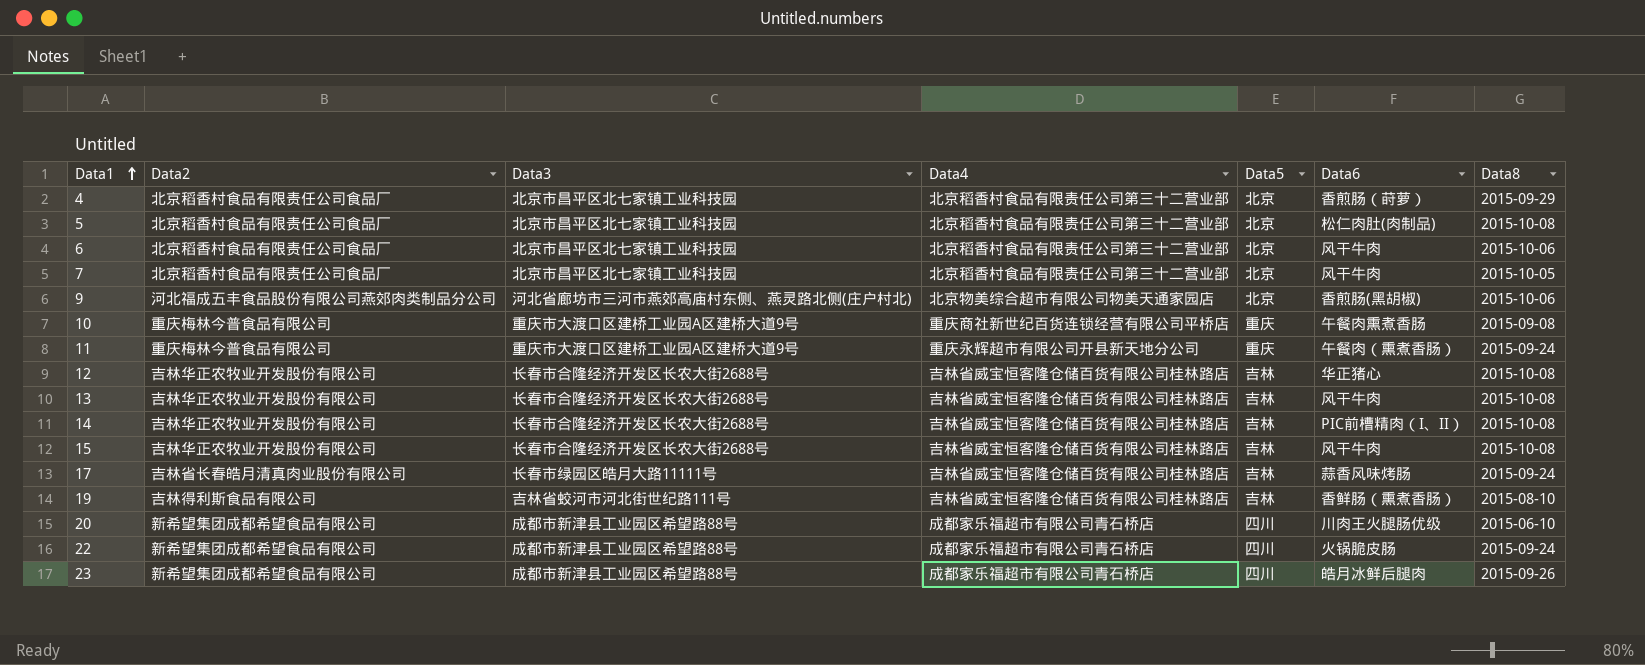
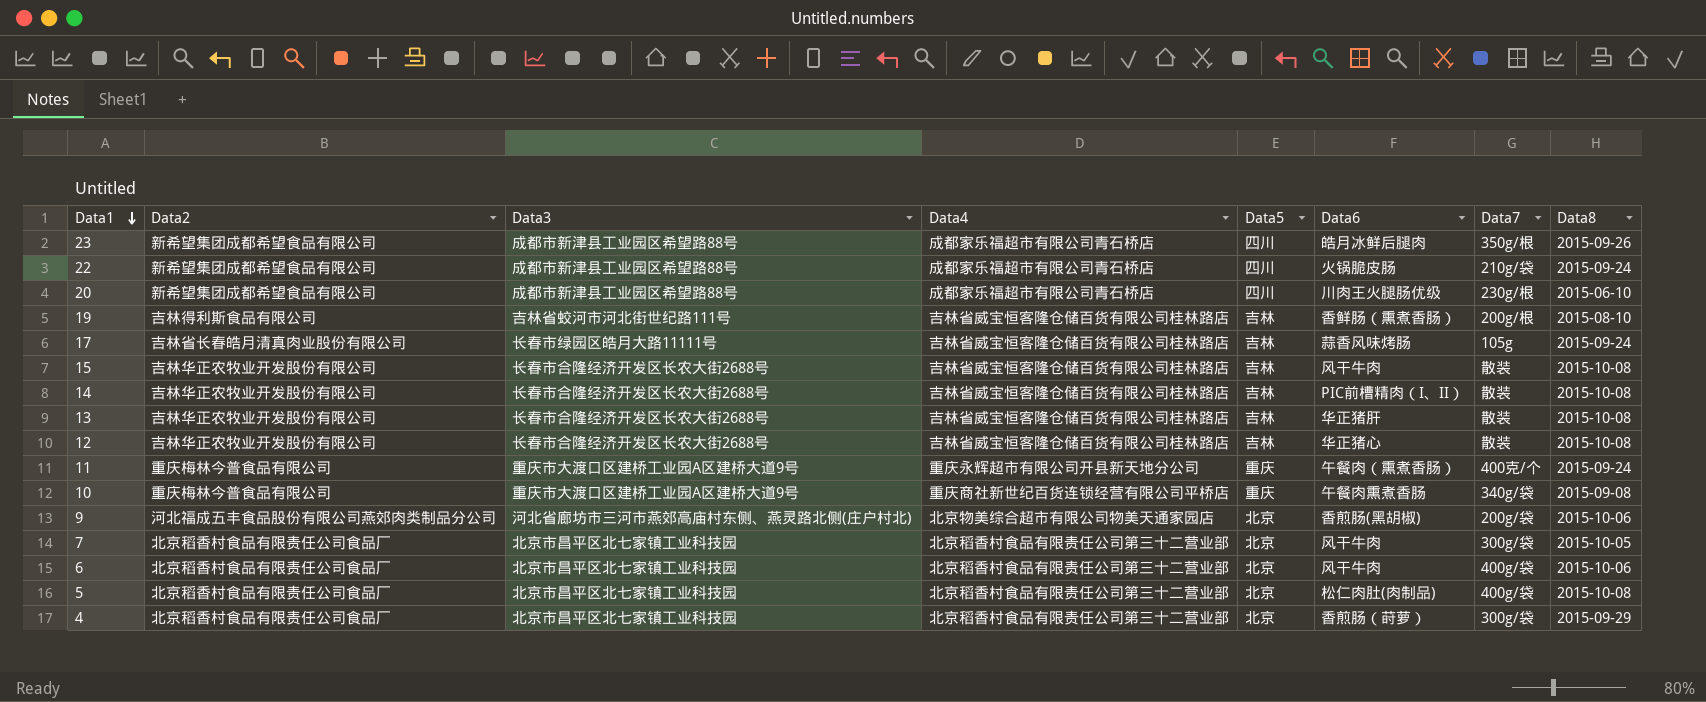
row order: Data1 ascending -> Data1 descending
column Data7 | position: none -> 7
13 | Data6: 风干牛肉 -> 华正猪肝

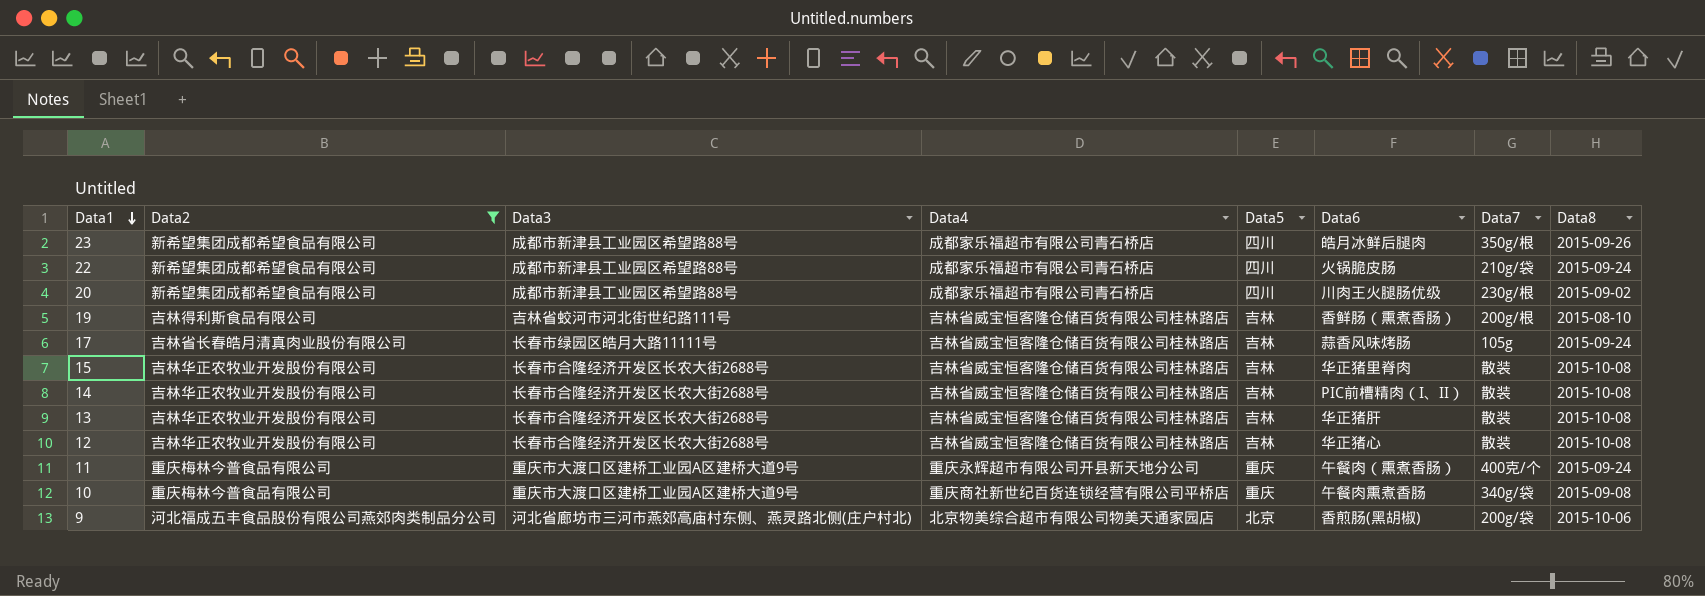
filter: none -> Data2 != 北京稻香村食品有限责任公司食品厂
20 | Data8: 2015-06-10 -> 2015-09-02
15 | Data6: 风干牛肉 -> 华正猪里脊肉

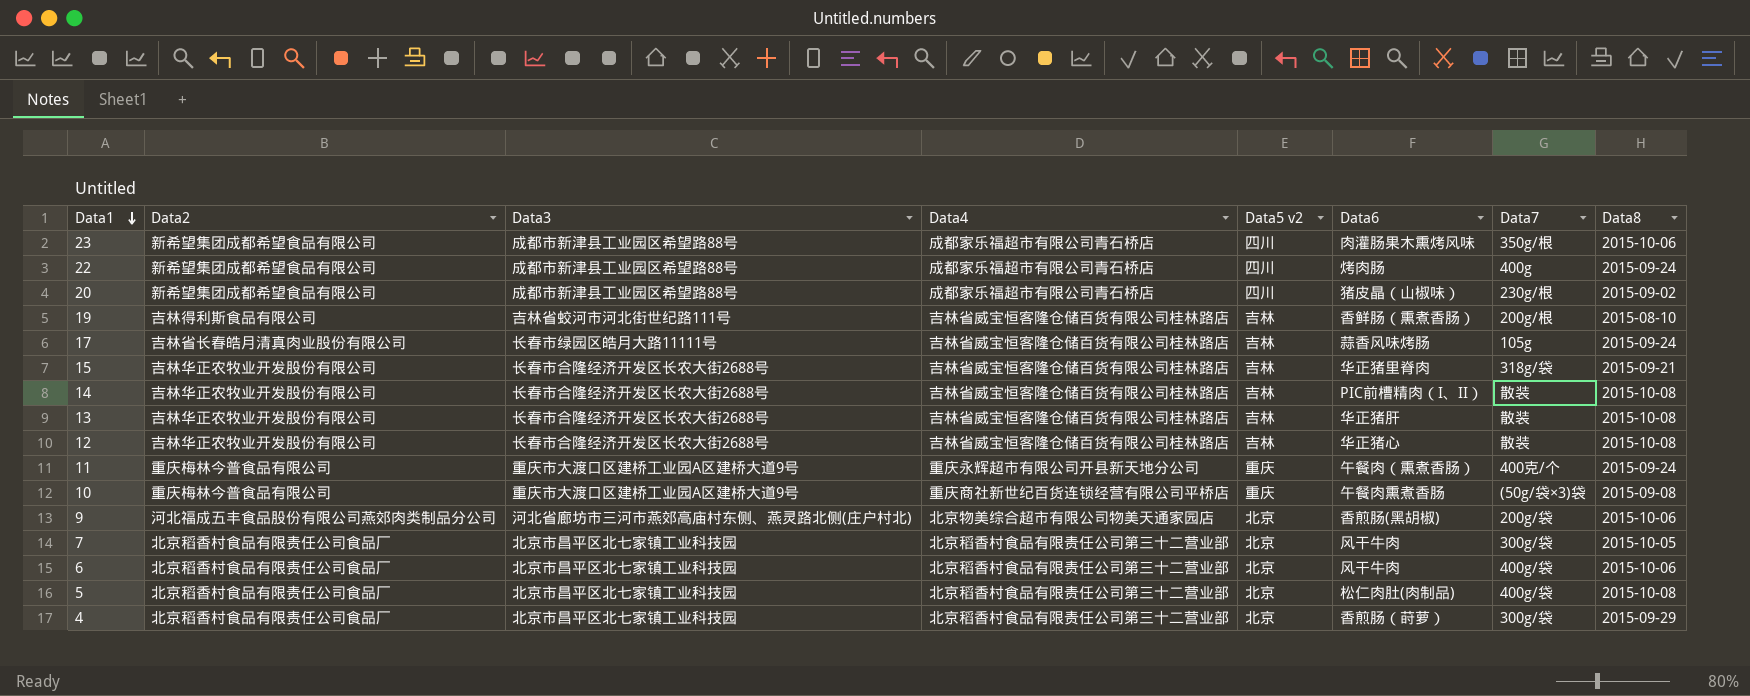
filter: Data2 != 北京稻香村食品有限责任公司食品厂 -> none
column name: Data5 -> Data5 v2
23 | Data6: 皓月冰鲜后腿肉 -> 肉灌肠果木熏烤风味
23 | Data8: 2015-09-26 -> 2015-10-06
22 | Data6: 火锅脆皮肠 -> 烤肉肠
22 | Data7: 210g/袋 -> 400g
20 | Data6: 川肉王火腿肠优级 -> 猪皮晶（山椒味）
15 | Data7: 散装 -> 318g/袋
15 | Data8: 2015-10-08 -> 2015-09-21
10 | Data7: 340g/袋 -> (50g/袋×3)袋

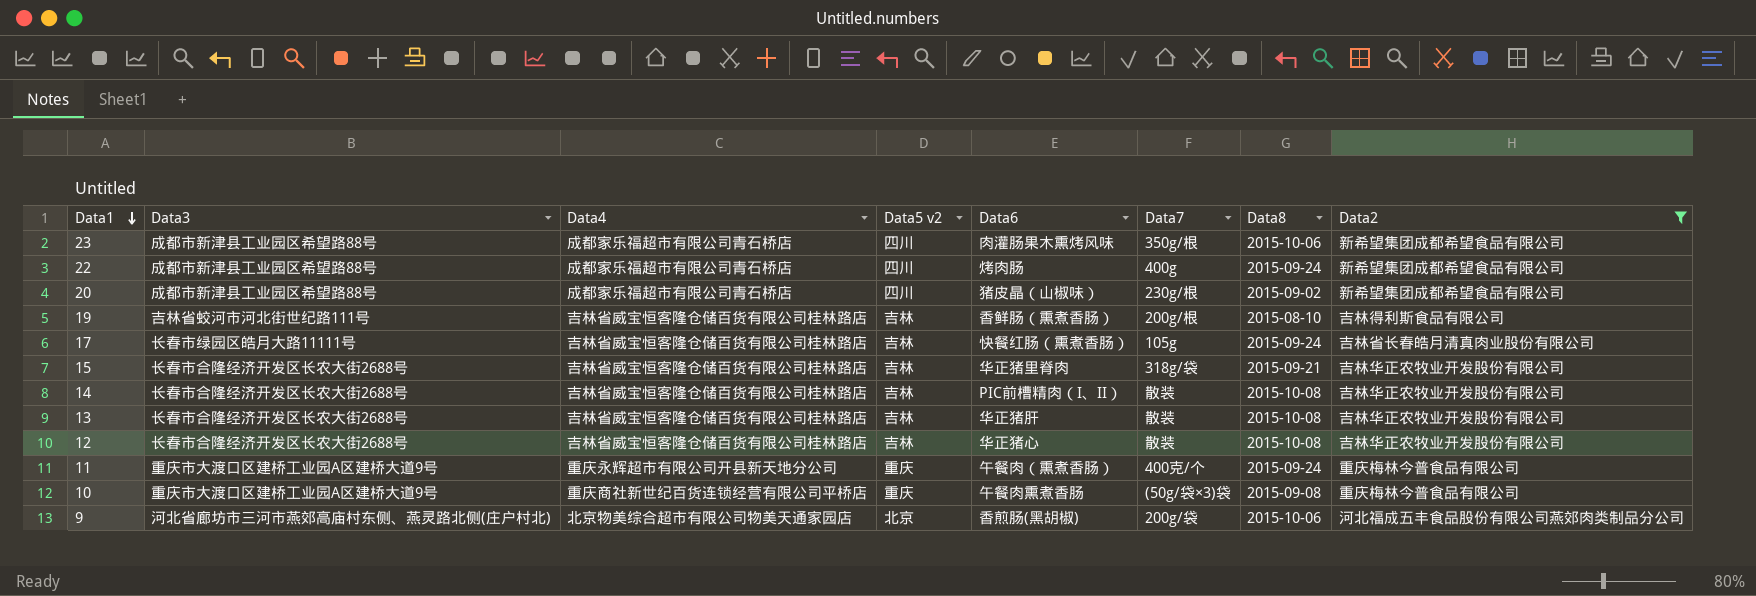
filter: none -> Data2 != 北京稻香村食品有限责任公司食品厂
column Data2 | position: 2 -> 8
17 | Data6: 蒜香风味烤肠 -> 快餐红肠（熏煮香肠）

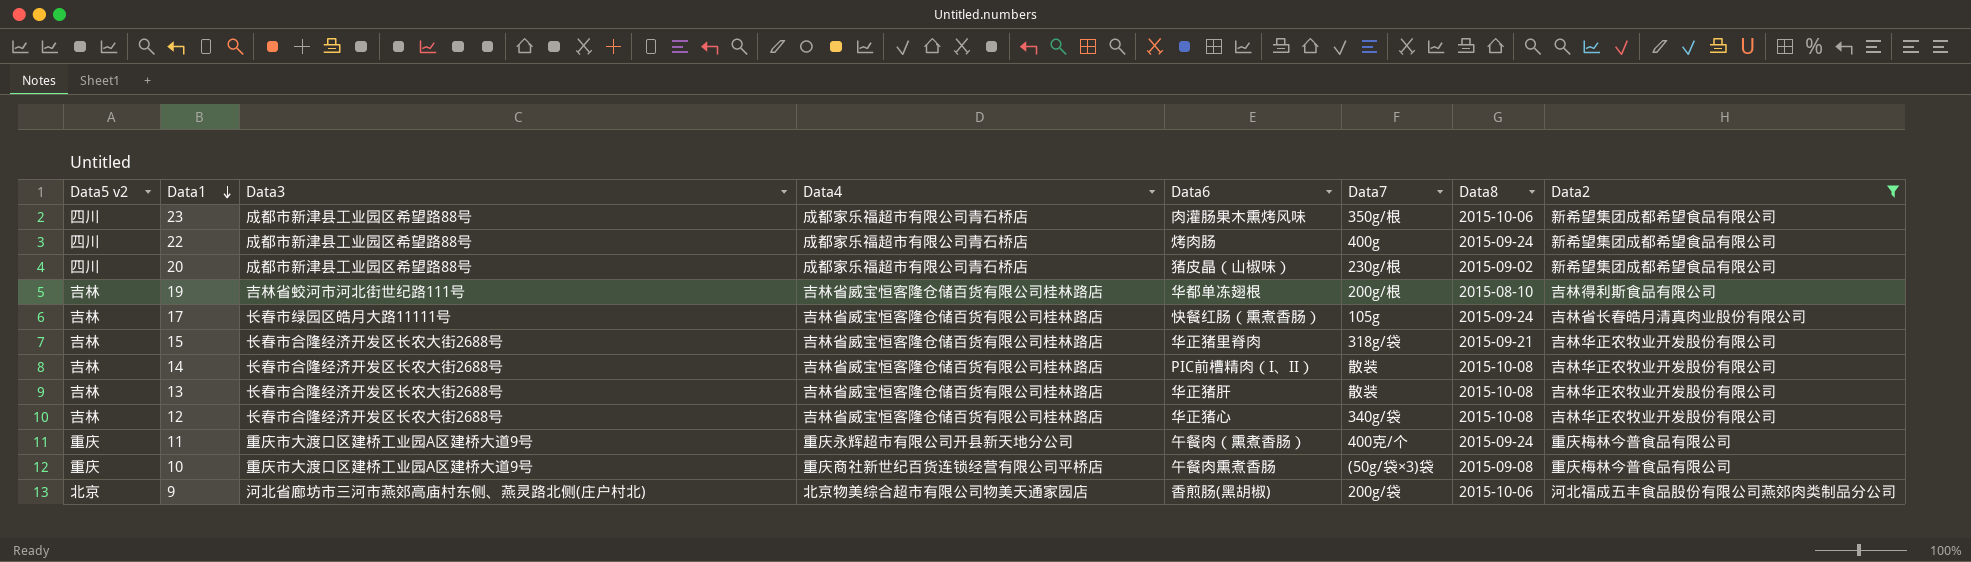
column Data5 v2 | position: 4 -> 1
19 | Data6: 香鲜肠（熏煮香肠） -> 华都单冻翅根
12 | Data7: 散装 -> 340g/袋

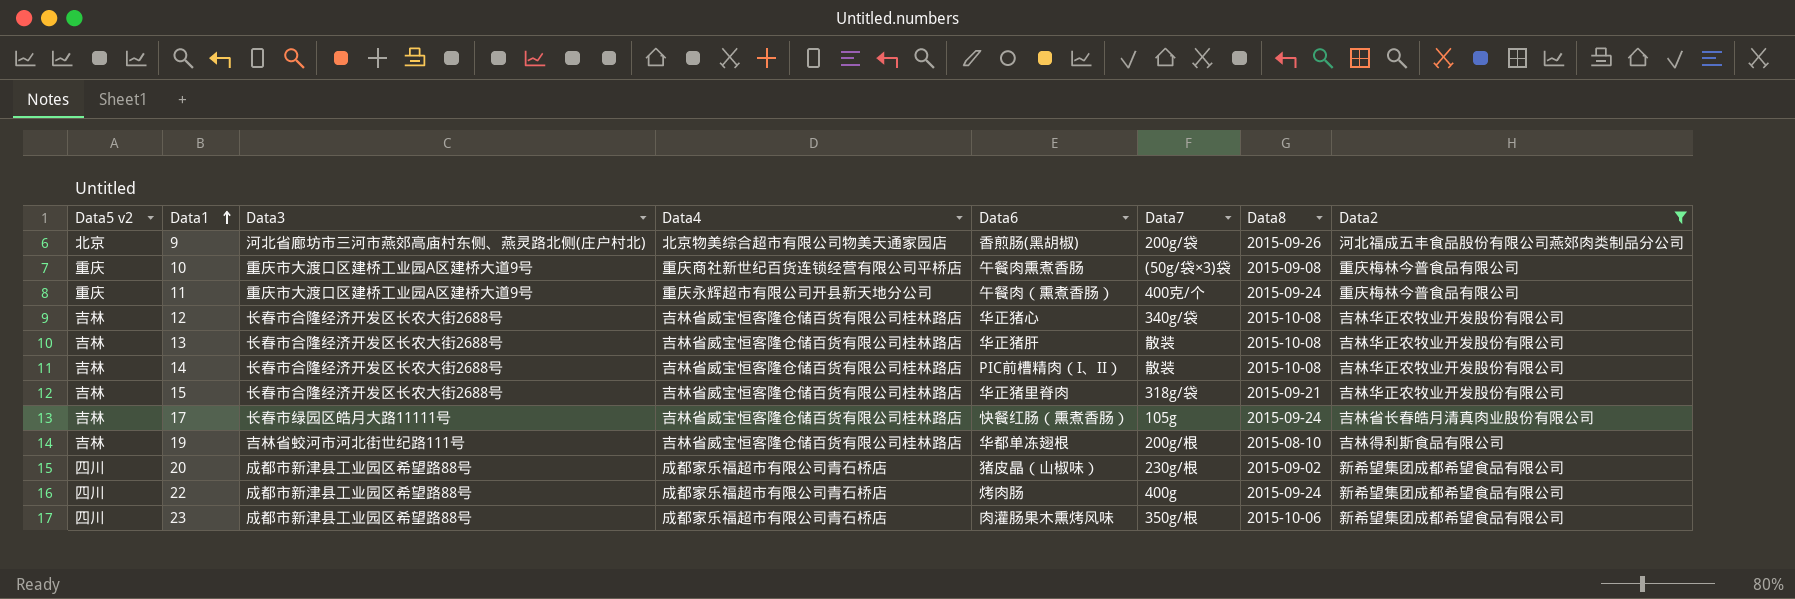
row order: Data1 descending -> Data1 ascending
9 | Data8: 2015-10-06 -> 2015-09-26

